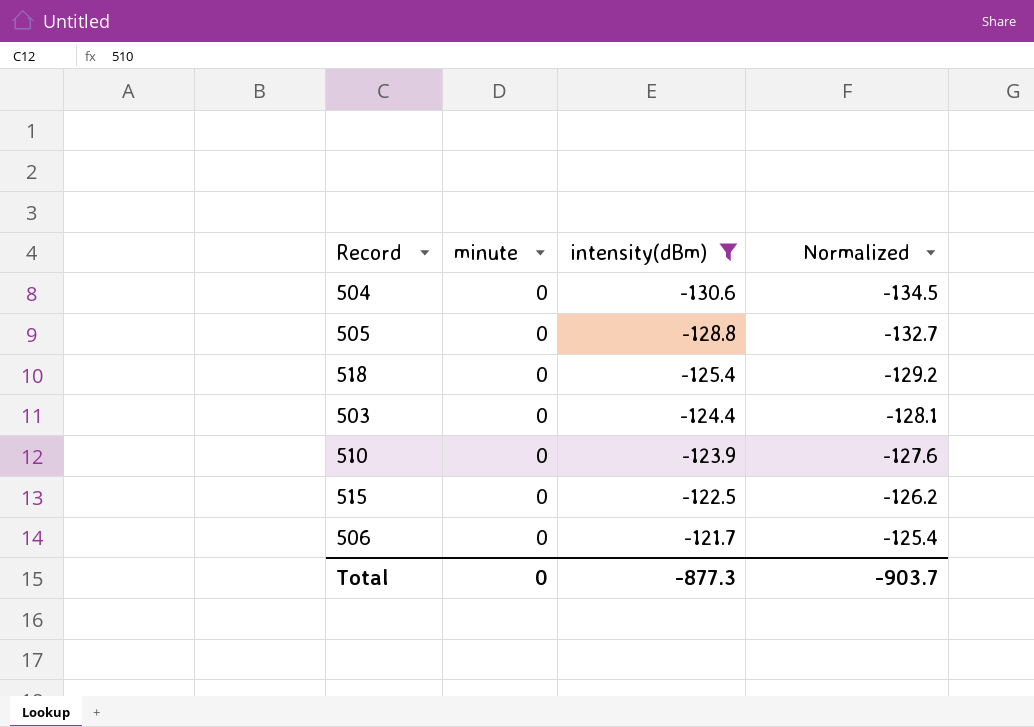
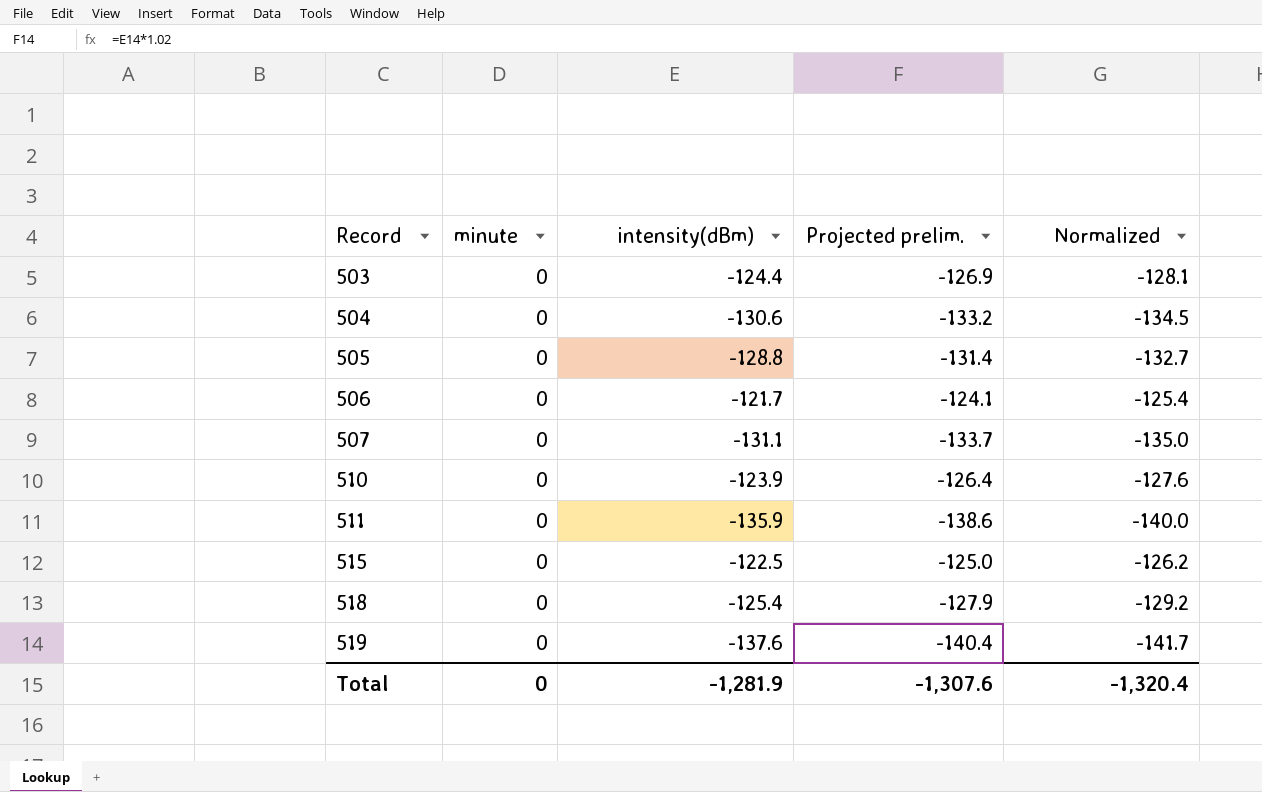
filter: intensity(dBm) >= -130.6 -> none
row order: intensity(dBm) ascending -> Record ascending
column Projected prelim. | formula: none -> [intensity(dBm)] * 1.02
Total | intensity(dBm): -877.3 -> -1,281.9
Total | Normalized: -903.7 -> -1,320.4

